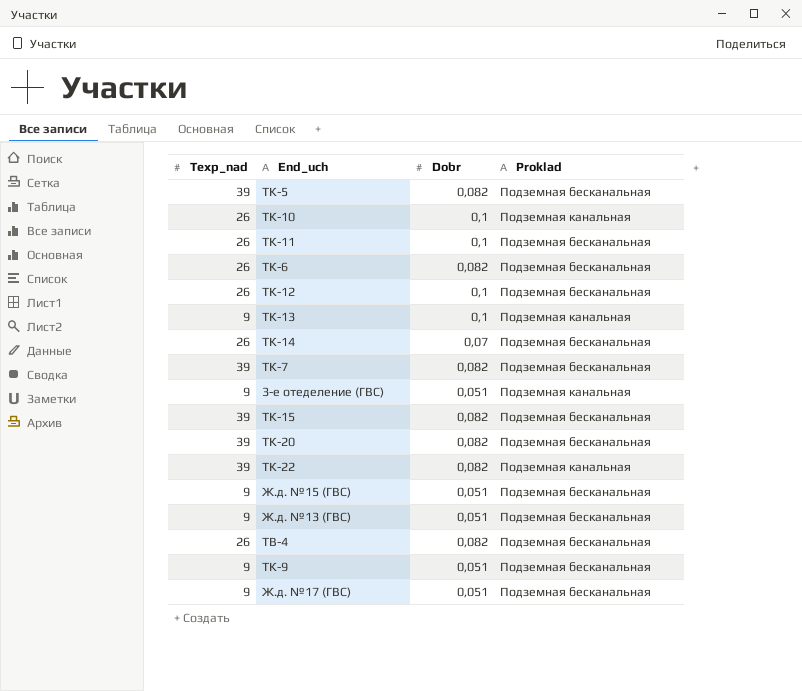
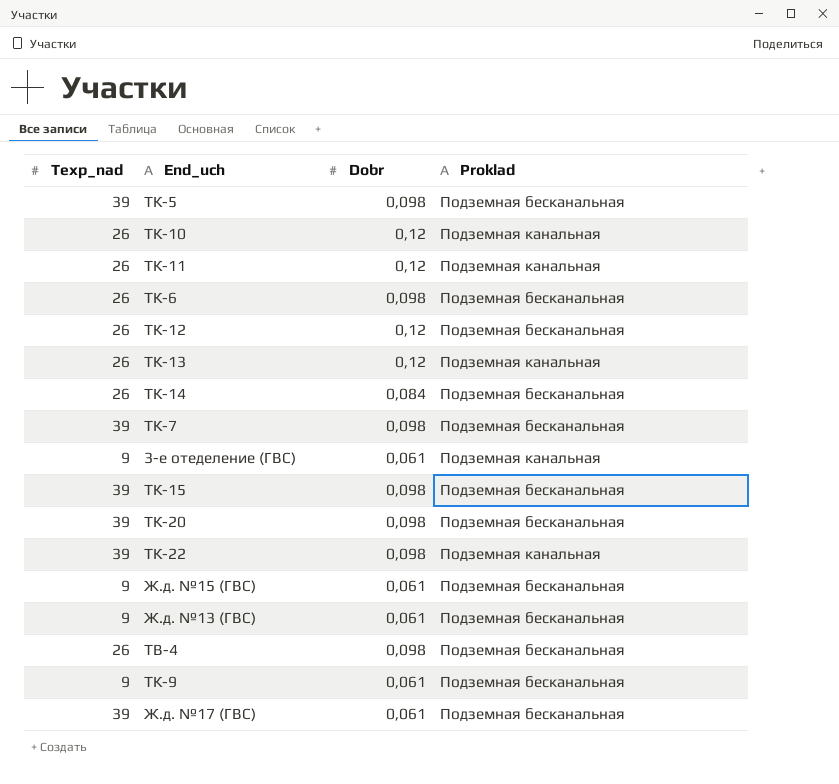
ТК-5 | Dobr: 0,082 -> 0,098
ТК-10 | Dobr: 0,1 -> 0,12
ТК-11 | Dobr: 0,1 -> 0,12
ТК-11 | Proklad: Подземная бесканальная -> Подземная канальная
ТК-6 | Dobr: 0,082 -> 0,098
ТК-12 | Dobr: 0,1 -> 0,12
ТК-13 | Texp_nad: 9 -> 26
ТК-13 | Dobr: 0,1 -> 0,12
ТК-14 | Dobr: 0,07 -> 0,084
ТК-7 | Dobr: 0,082 -> 0,098
3-е отеделение (ГВС) | Dobr: 0,051 -> 0,061
ТК-15 | Dobr: 0,082 -> 0,098
ТК-20 | Dobr: 0,082 -> 0,098
ТК-22 | Dobr: 0,082 -> 0,098
Ж.д. №15 (ГВС) | Dobr: 0,051 -> 0,061
Ж.д. №13 (ГВС) | Dobr: 0,051 -> 0,061
ТВ-4 | Dobr: 0,082 -> 0,098
ТК-9 | Dobr: 0,051 -> 0,061
Ж.д. №17 (ГВС) | Texp_nad: 9 -> 39
Ж.д. №17 (ГВС) | Dobr: 0,051 -> 0,061

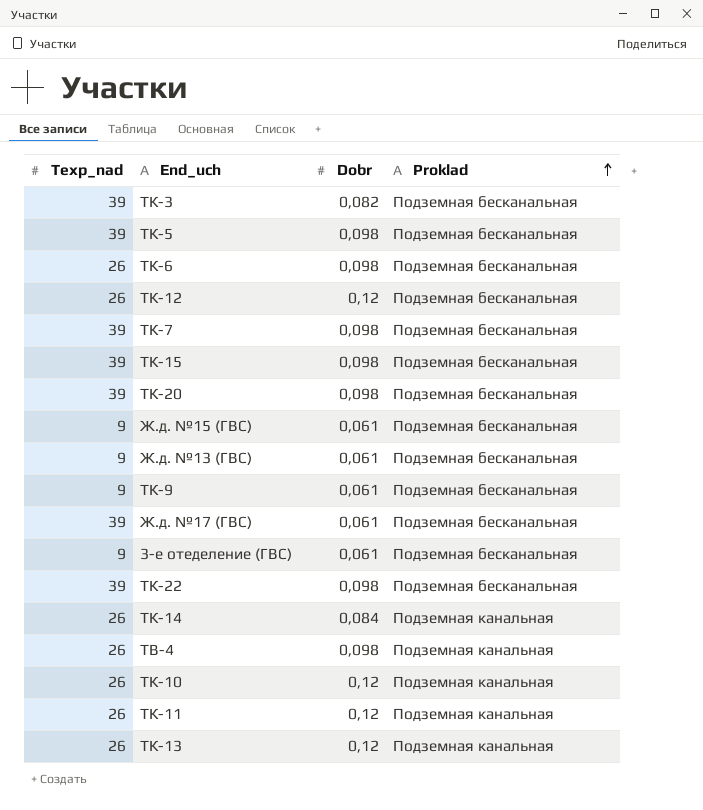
row order: none -> Proklad ascending
row ТК-3: none -> 39 | 0,082 | Подземная бесканальная
3-е отеделение (ГВС) | Proklad: Подземная канальная -> Подземная бесканальная
ТК-22 | Proklad: Подземная канальная -> Подземная бесканальная
ТК-14 | Proklad: Подземная бесканальная -> Подземная канальная
ТВ-4 | Proklad: Подземная бесканальная -> Подземная канальная

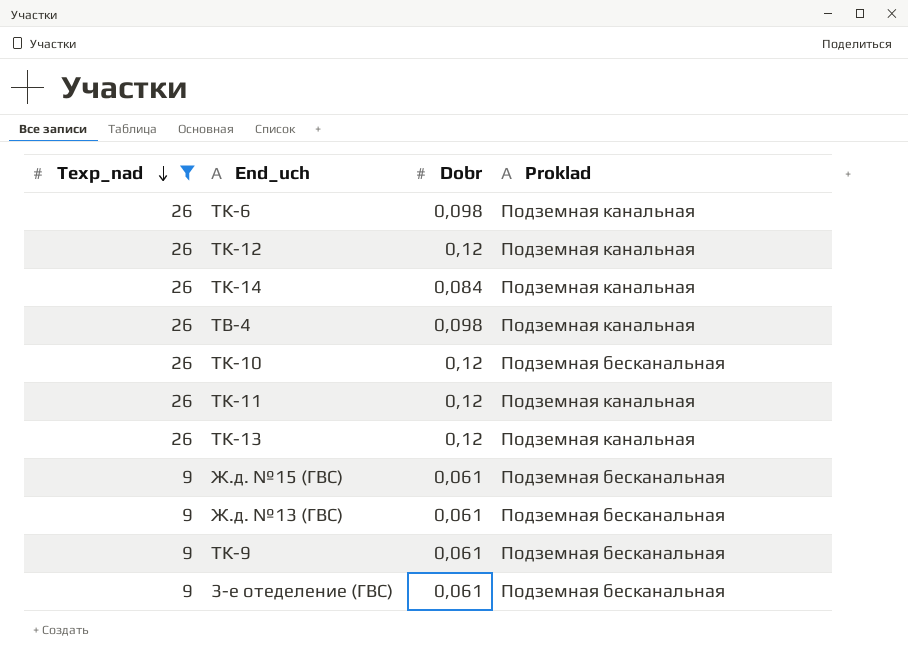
filter: none -> Texp_nad != 39
row order: Proklad ascending -> Texp_nad descending
ТК-6 | Proklad: Подземная бесканальная -> Подземная канальная
ТК-12 | Proklad: Подземная бесканальная -> Подземная канальная
ТК-10 | Proklad: Подземная канальная -> Подземная бесканальная

